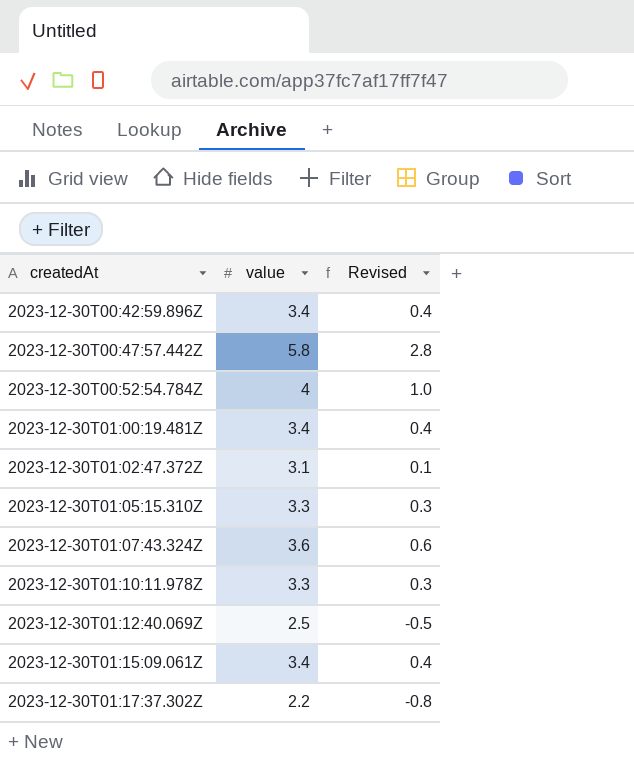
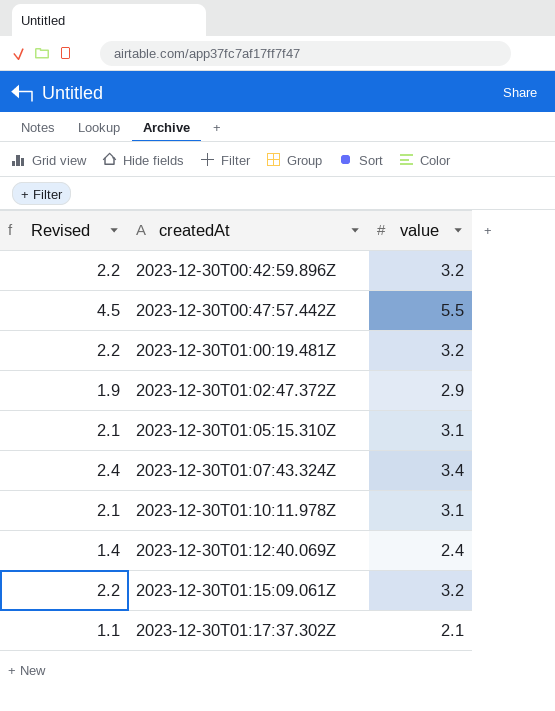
column Revised | formula: [value] - 3 -> [value] - 1
column Revised | position: 3 -> 1
row 2023-12-30T00:52:54.784Z: 4 | 1.0 -> none
2023-12-30T00:42:59.896Z | value: 3.4 -> 3.2
2023-12-30T00:47:57.442Z | value: 5.8 -> 5.5
2023-12-30T01:00:19.481Z | value: 3.4 -> 3.2
2023-12-30T01:02:47.372Z | value: 3.1 -> 2.9
2023-12-30T01:05:15.310Z | value: 3.3 -> 3.1
2023-12-30T01:07:43.324Z | value: 3.6 -> 3.4
2023-12-30T01:10:11.978Z | value: 3.3 -> 3.1
2023-12-30T01:12:40.069Z | value: 2.5 -> 2.4
2023-12-30T01:15:09.061Z | value: 3.4 -> 3.2
2023-12-30T01:17:37.302Z | value: 2.2 -> 2.1

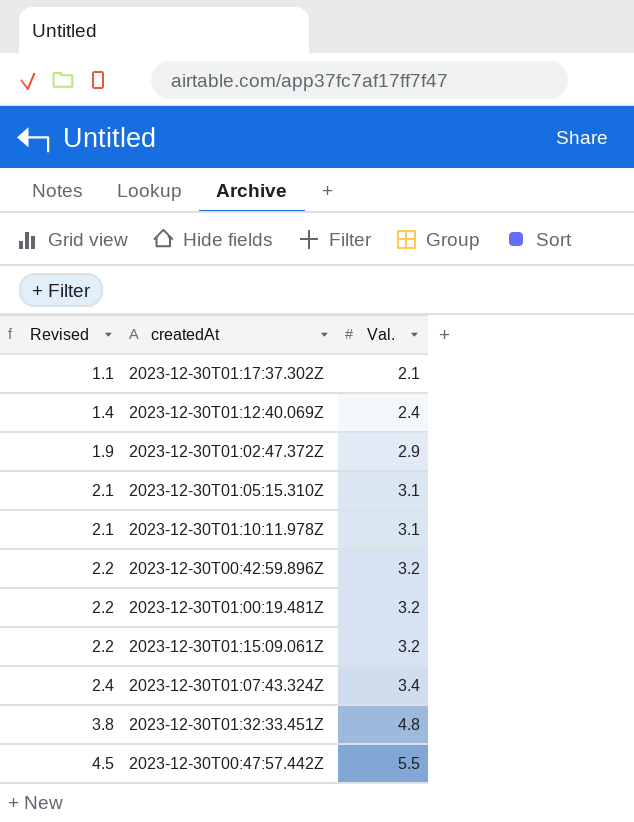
row order: createdAt ascending -> Revised ascending
column name: value -> Val.
row 2023-12-30T01:32:33.451Z: none -> 3.8 | 4.8

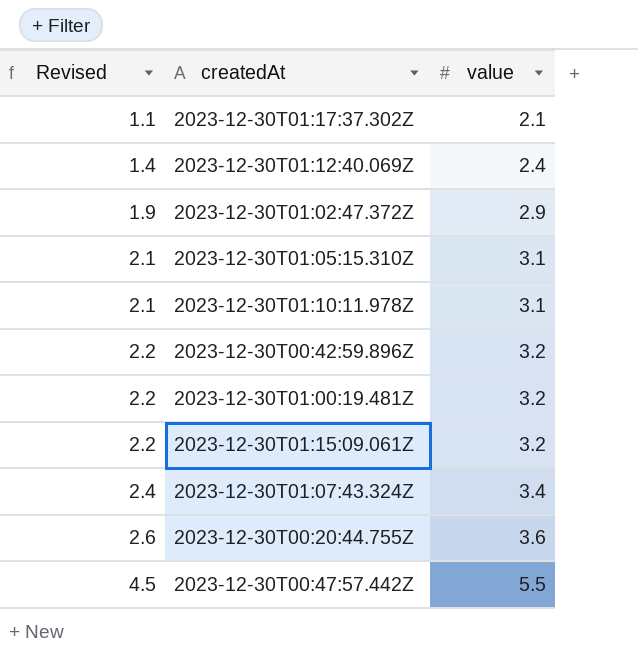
column name: Val. -> value
row 2023-12-30T01:32:33.451Z: 3.8 | 4.8 -> none
row 2023-12-30T00:20:44.755Z: none -> 2.6 | 3.6

